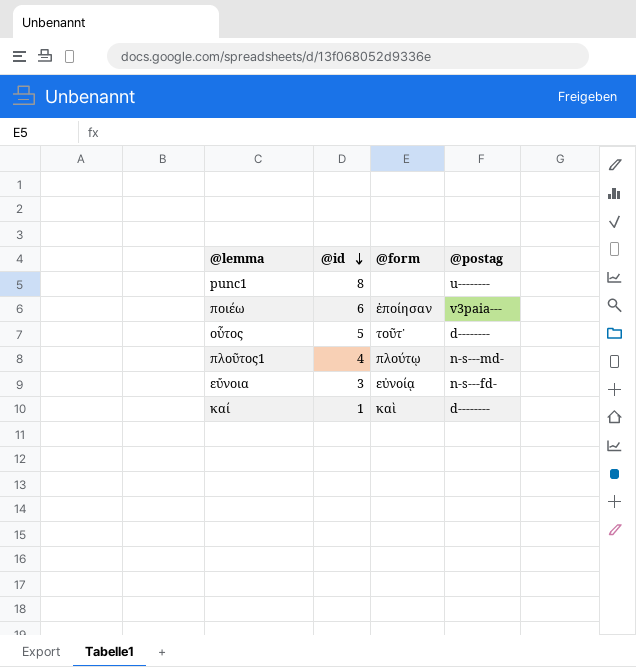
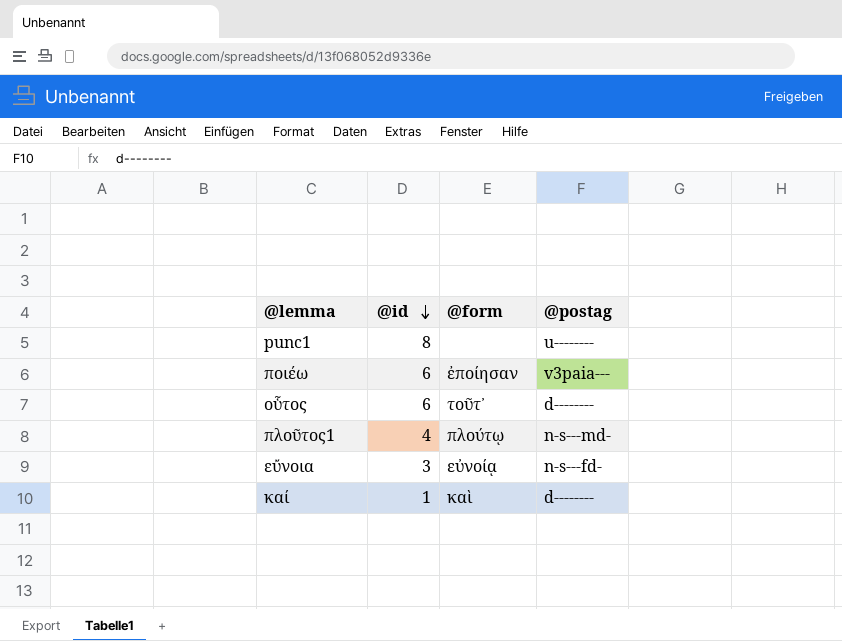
οὗτος | @id: 5 -> 6

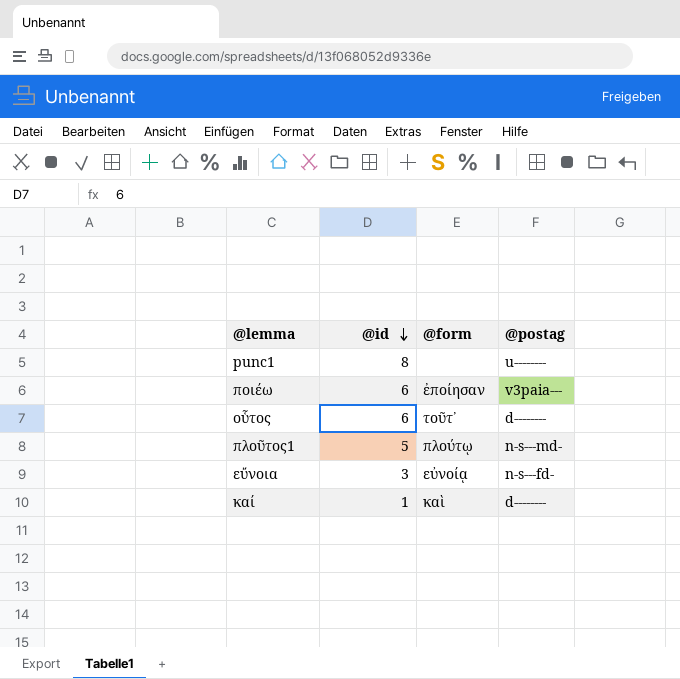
πλοῦτος1 | @id: 4 -> 5

